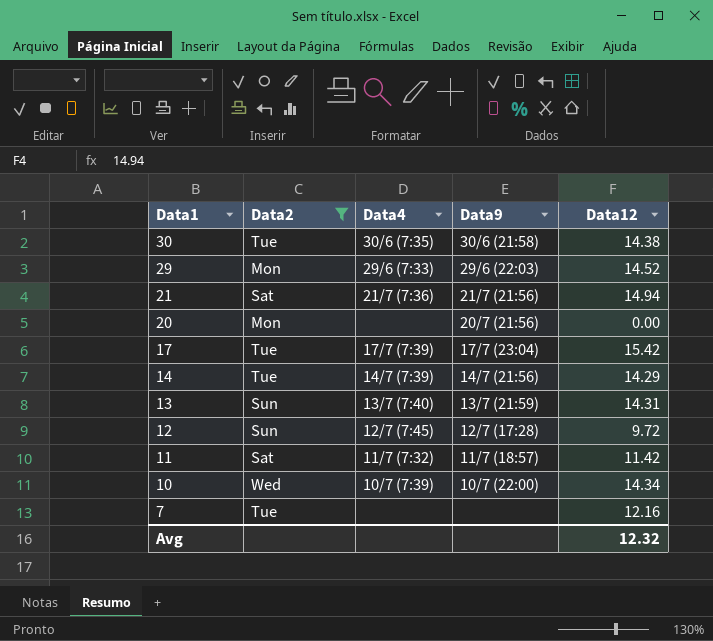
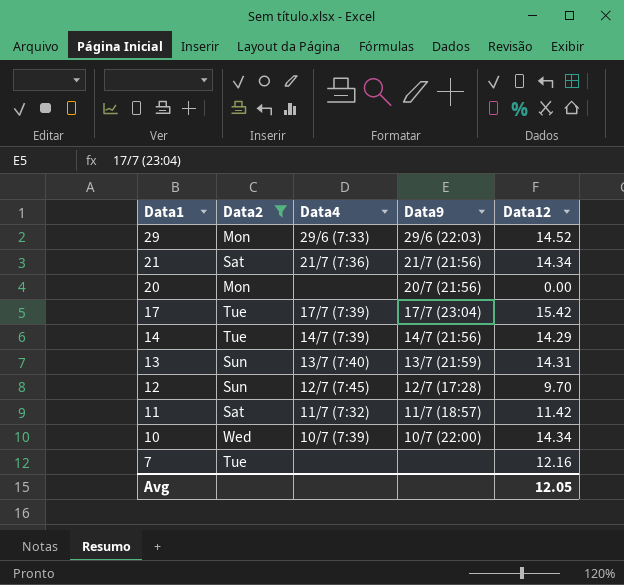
row 30: Tue | 30/6 (7:35) | 30/6 (21:58) | 14.38 -> none
21 | Data12: 14.94 -> 14.34
12 | Data12: 9.72 -> 9.70
Avg | Data12: 12.32 -> 12.05

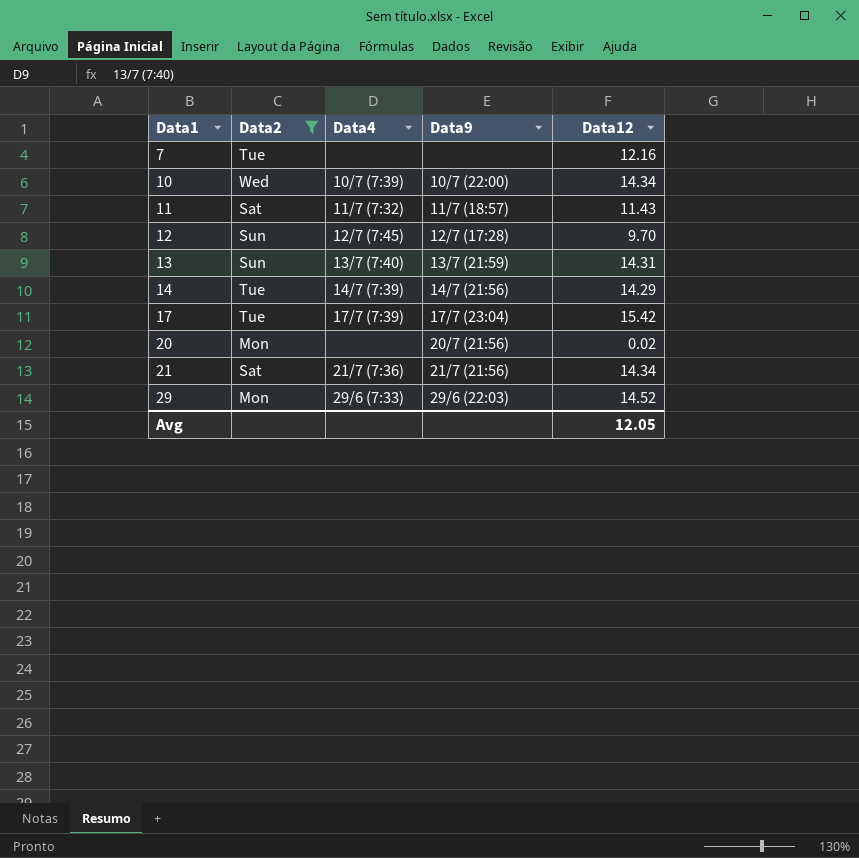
row order: Data1 descending -> Data1 ascending
11 | Data12: 11.42 -> 11.43
20 | Data12: 0.00 -> 0.02

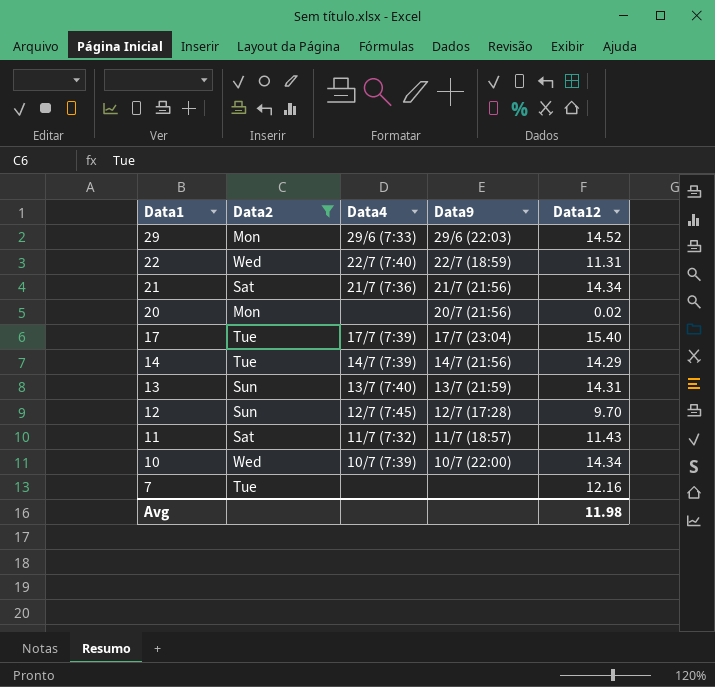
row order: Data1 ascending -> Data1 descending
row 22: none -> Wed | 22/7 (7:40) | 22/7 (18:59) | 11.31
17 | Data12: 15.42 -> 15.40
Avg | Data12: 12.05 -> 11.98

